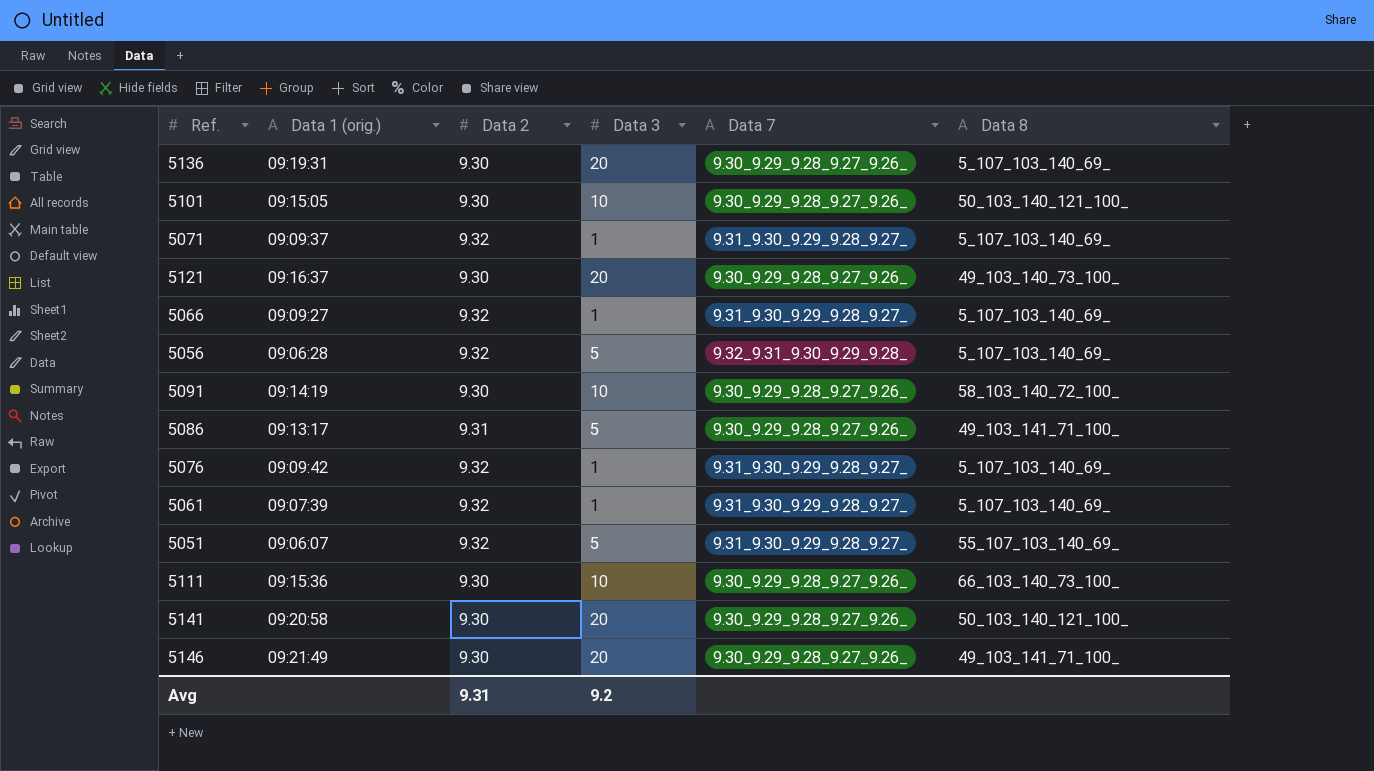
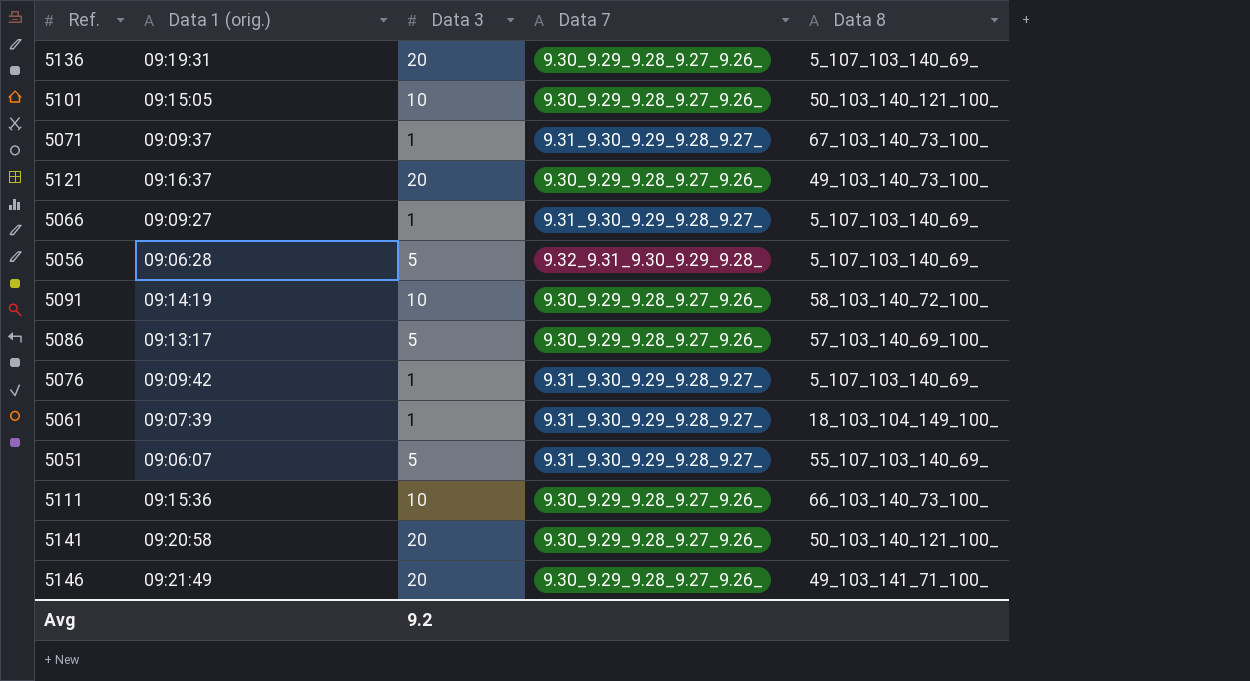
column Data 2 | position: 3 -> none
5071 | Data 8: 5_107_103_140_69_ -> 67_103_140_73_100_
5086 | Data 8: 49_103_141_71_100_ -> 57_103_140_69_100_
5061 | Data 8: 5_107_103_140_69_ -> 18_103_104_149_100_

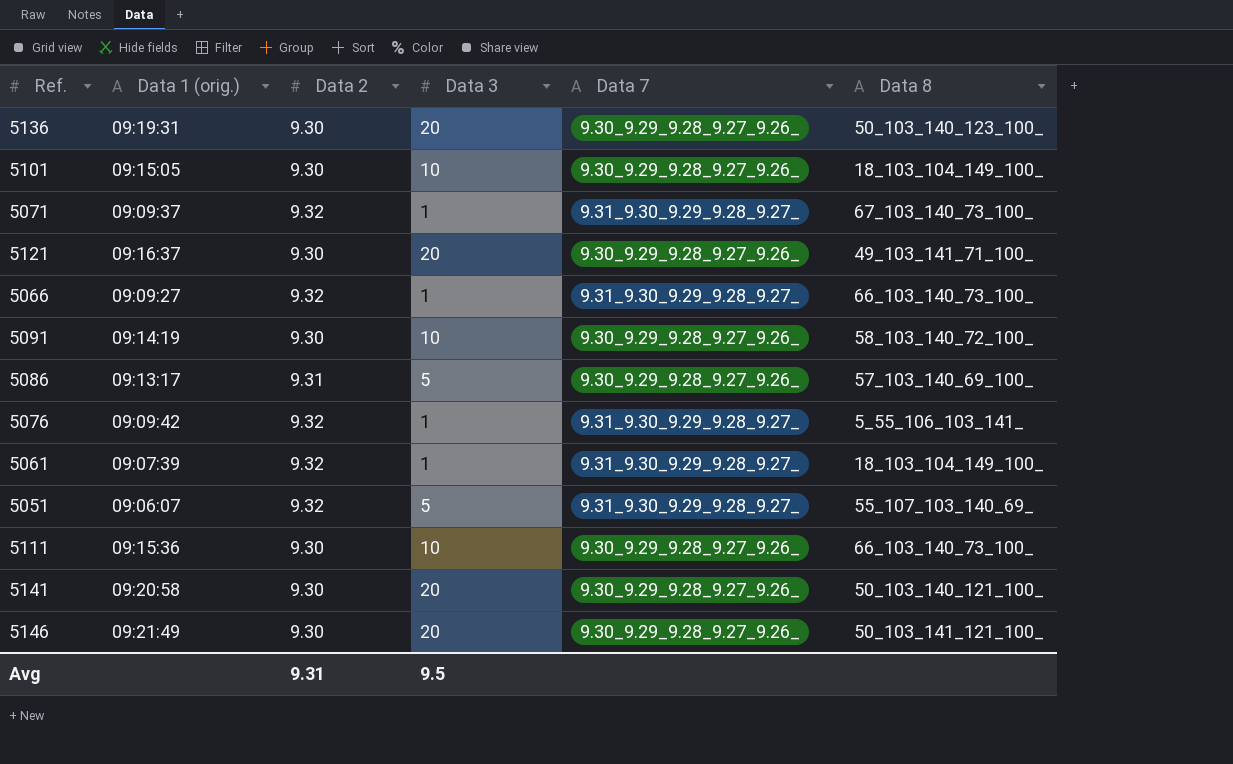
column Data 2 | position: none -> 3
row 5056: 09:06:28 | 5 | 9.32_9.31_9.30_9.29_9.28_ | 5_107_103_140_69_ -> none
5136 | Data 8: 5_107_103_140_69_ -> 50_103_140_123_100_
5101 | Data 8: 50_103_140_121_100_ -> 18_103_104_149_100_
5121 | Data 8: 49_103_140_73_100_ -> 49_103_141_71_100_
5066 | Data 8: 5_107_103_140_69_ -> 66_103_140_73_100_
5076 | Data 8: 5_107_103_140_69_ -> 5_55_106_103_141_
5146 | Data 8: 49_103_141_71_100_ -> 50_103_141_121_100_
Avg | Data 3: 9.2 -> 9.5

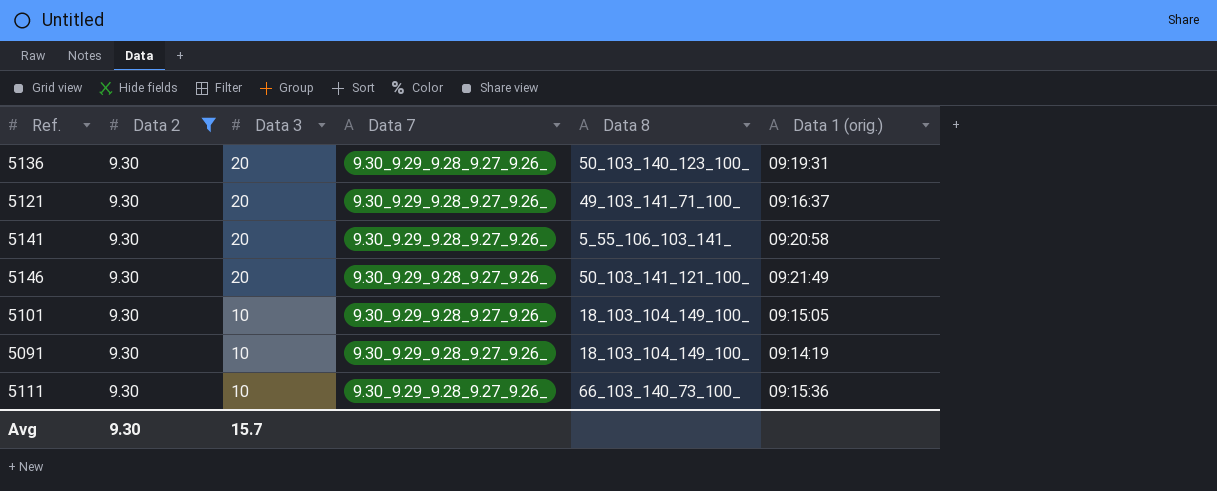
filter: none -> Data 2 = 9.30
row order: none -> Data 3 descending
column Data 1 (orig.) | position: 2 -> 6
5141 | Data 8: 50_103_140_121_100_ -> 5_55_106_103_141_
5091 | Data 8: 58_103_140_72_100_ -> 18_103_104_149_100_
Avg | Data 2: 9.31 -> 9.30
Avg | Data 3: 9.5 -> 15.7

